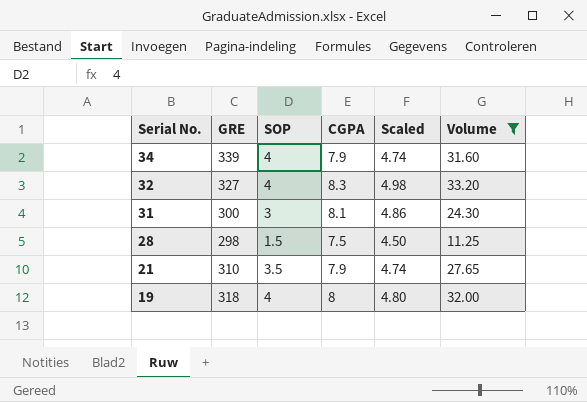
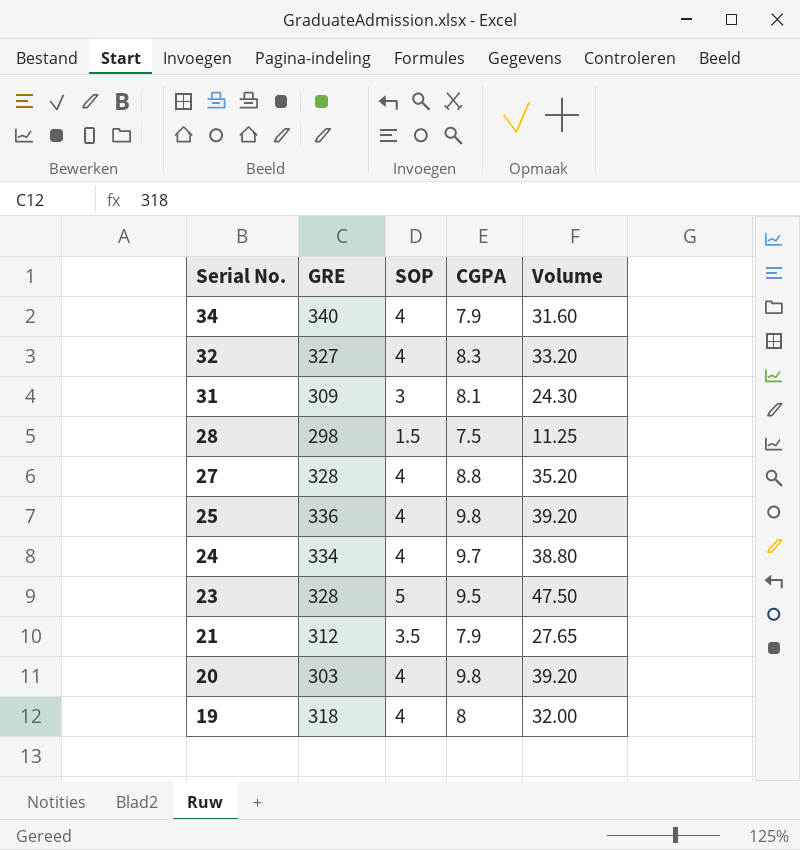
filter: Volume <= 33.20 -> none
column Scaled | formula: [CGPA] * 0.6 -> none
34 | GRE: 339 -> 340
31 | GRE: 300 -> 309
21 | GRE: 310 -> 312

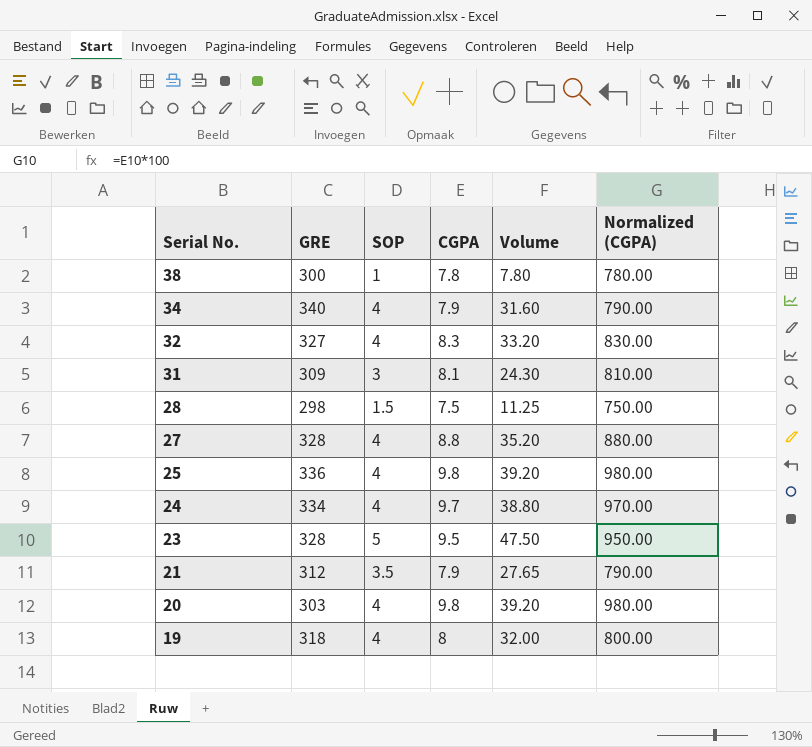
column Normalized (CGPA) | formula: none -> [CGPA] * 100
row 38: none -> 300 | 1 | 7.8 | 7.80 | 780.00

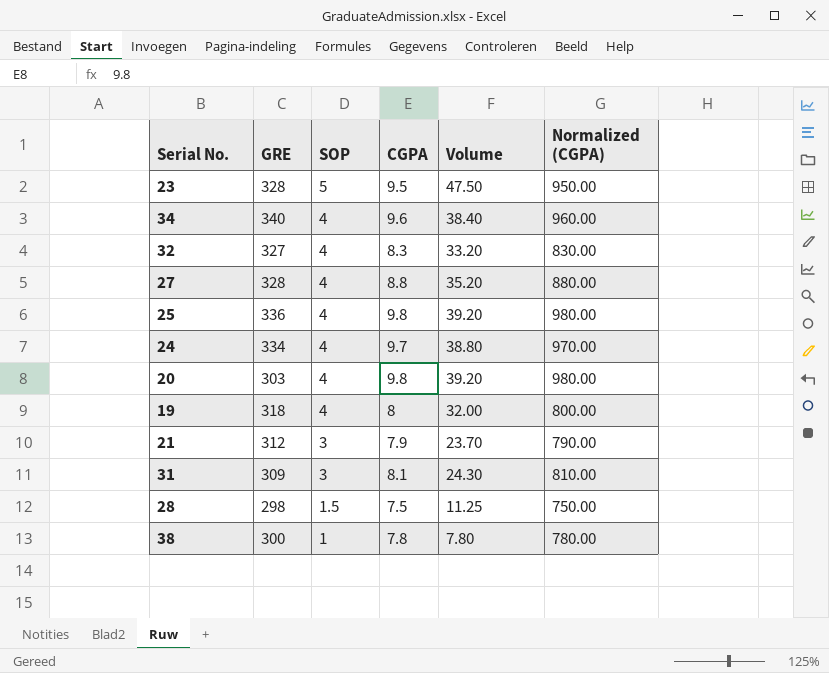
row order: Serial No. descending -> SOP descending
34 | CGPA: 7.9 -> 9.6
34 | Volume: 31.60 -> 38.40
34 | Normalized (CGPA): 790.00 -> 960.00
21 | SOP: 3.5 -> 3
21 | Volume: 27.65 -> 23.70

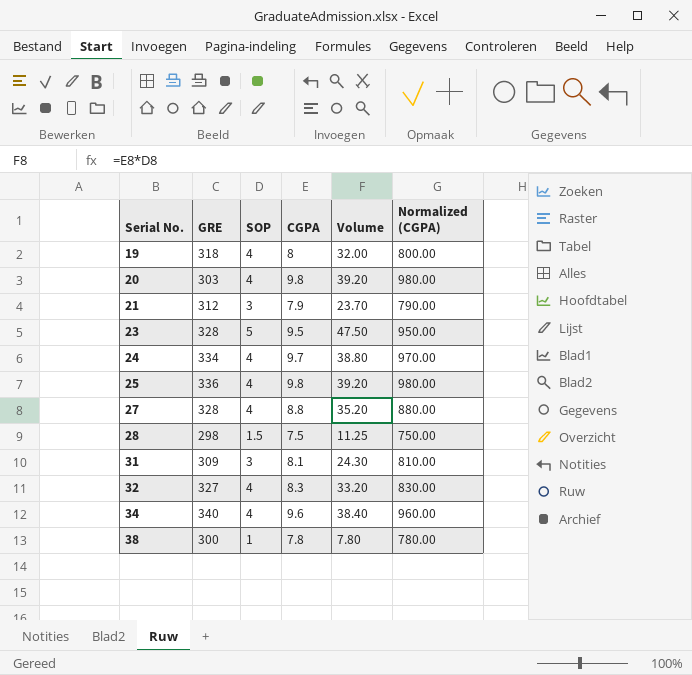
row order: SOP descending -> Serial No. ascending

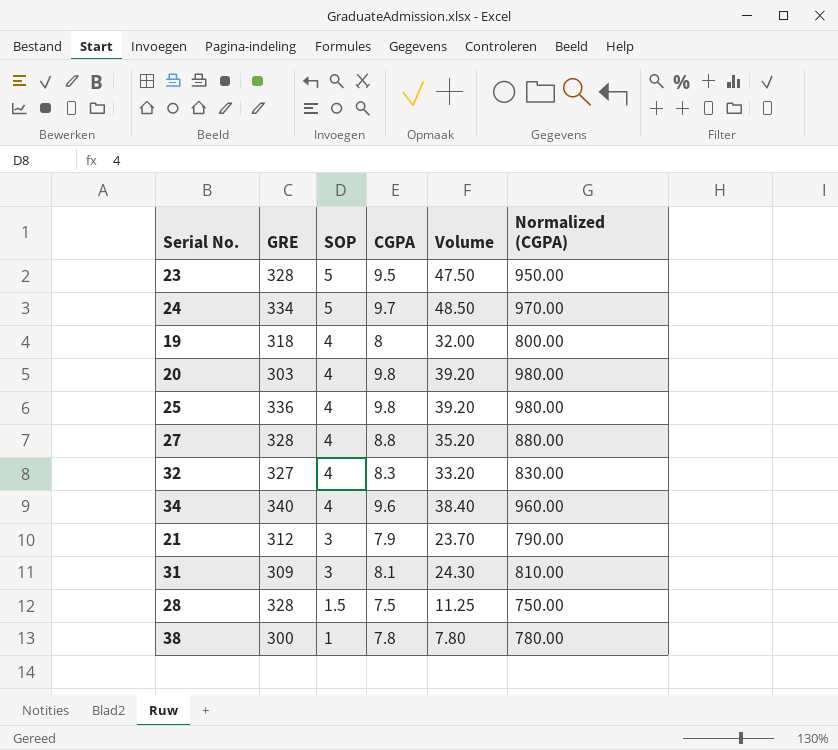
row order: Serial No. ascending -> SOP descending
24 | SOP: 4 -> 5
24 | Volume: 38.80 -> 48.50
28 | GRE: 298 -> 328

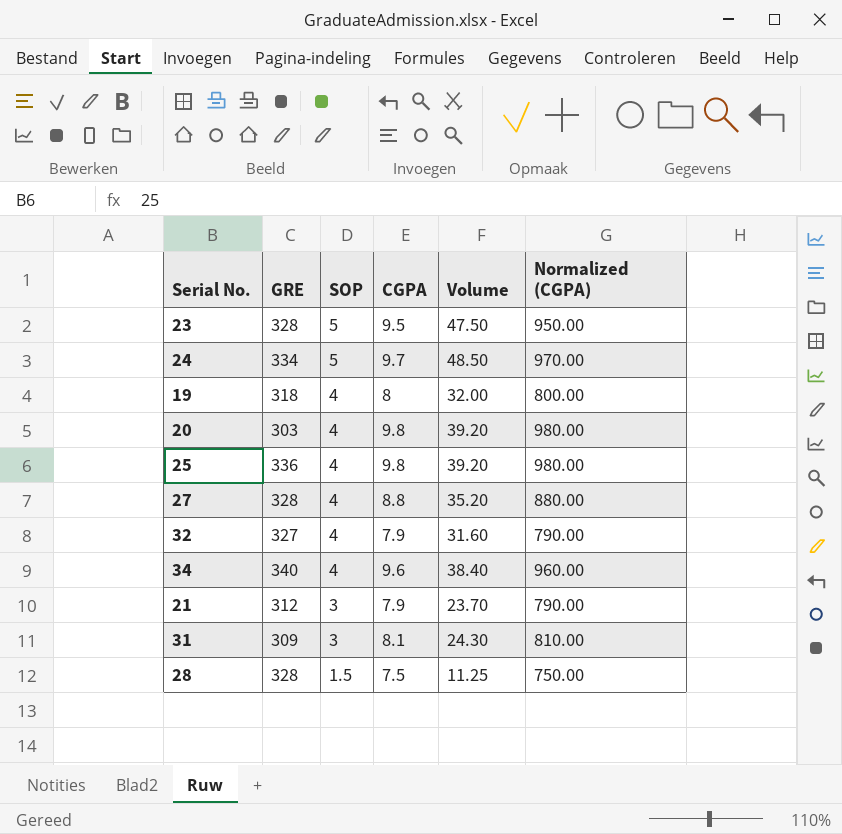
row 38: 300 | 1 | 7.8 | 7.80 | 780.00 -> none
32 | CGPA: 8.3 -> 7.9
32 | Volume: 33.20 -> 31.60
32 | Normalized (CGPA): 830.00 -> 790.00

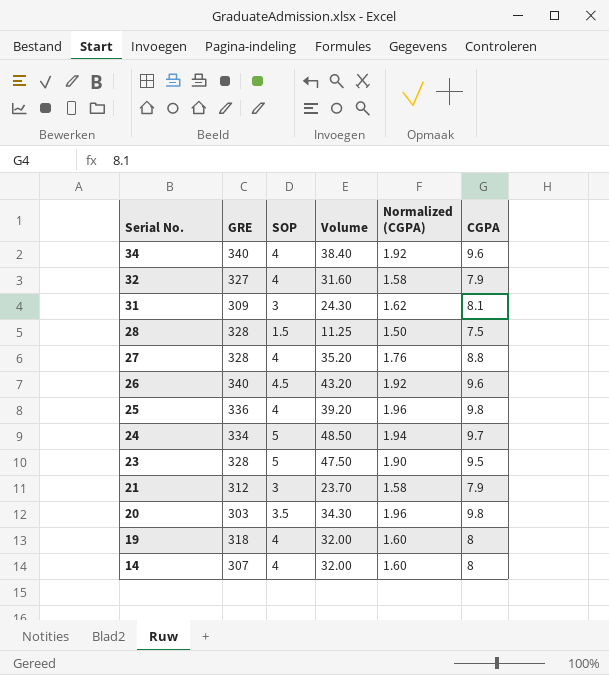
row order: SOP descending -> Serial No. descending
column Normalized (CGPA) | formula: [CGPA] * 100 -> [CGPA] * 0.2
column CGPA | position: 4 -> 6
row 26: none -> 340 | 4.5 | 43.20 | 1.92 | 9.6
20 | SOP: 4 -> 3.5
20 | Volume: 39.20 -> 34.30
row 14: none -> 307 | 4 | 32.00 | 1.60 | 8

